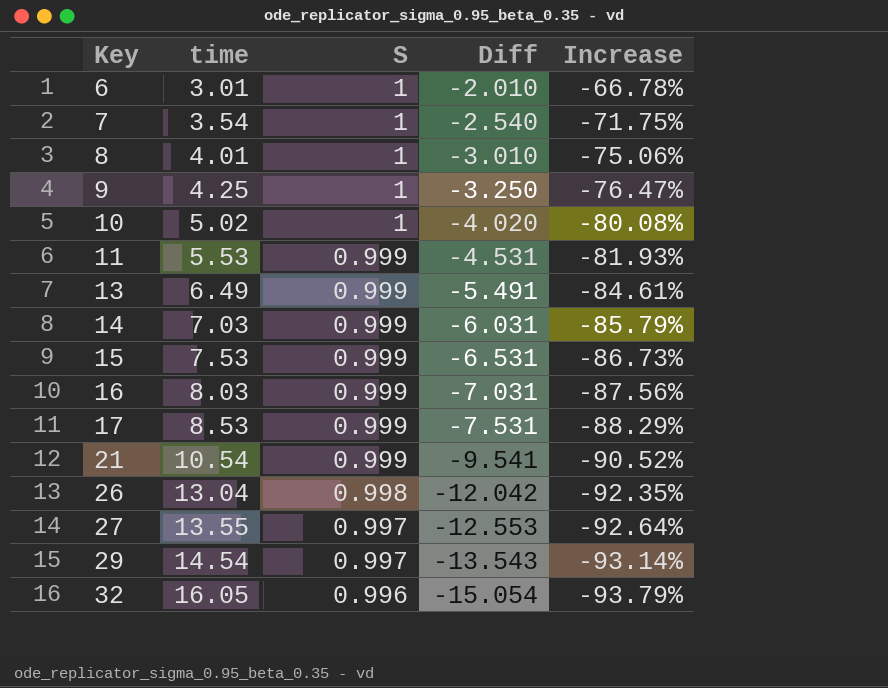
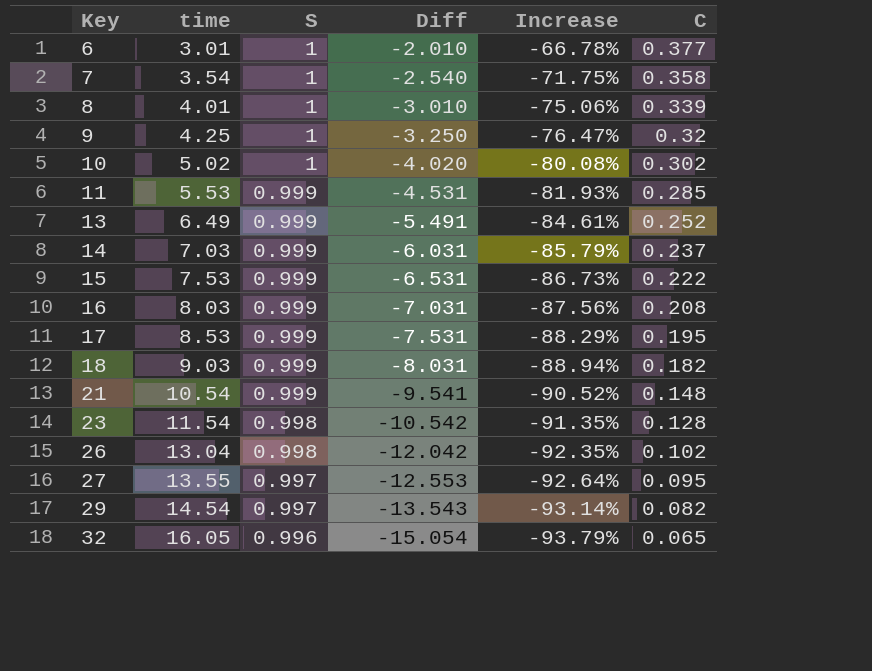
column C | position: none -> 6
row 18: none -> 9.03 | 0.999 | -8.031 | -88.94% | 0.182
row 23: none -> 11.54 | 0.998 | -10.542 | -91.35% | 0.128

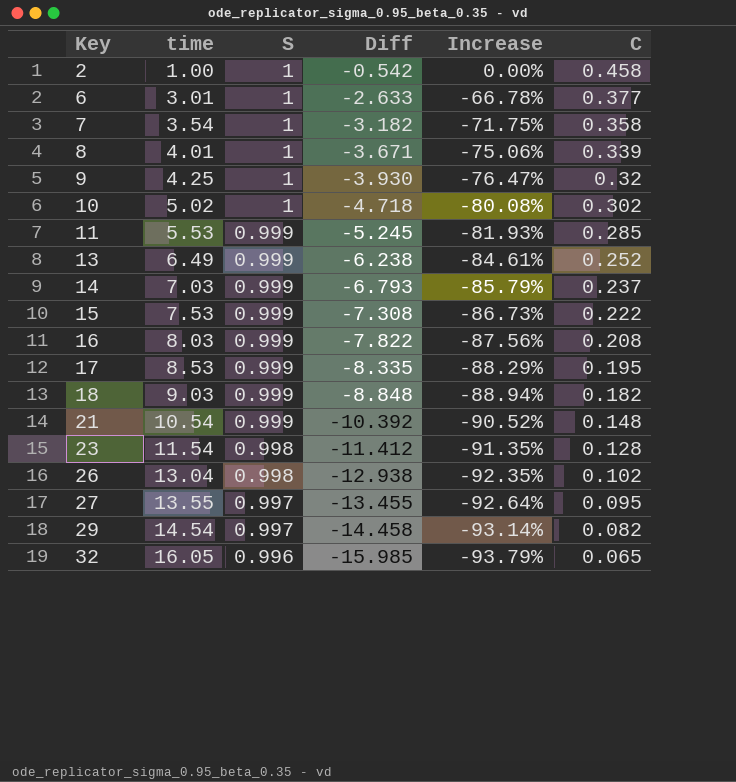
column Diff | formula: [S] - [time] -> [C] - [time]
row 2: none -> 1.00 | 1 | -0.542 | 0.00% | 0.458

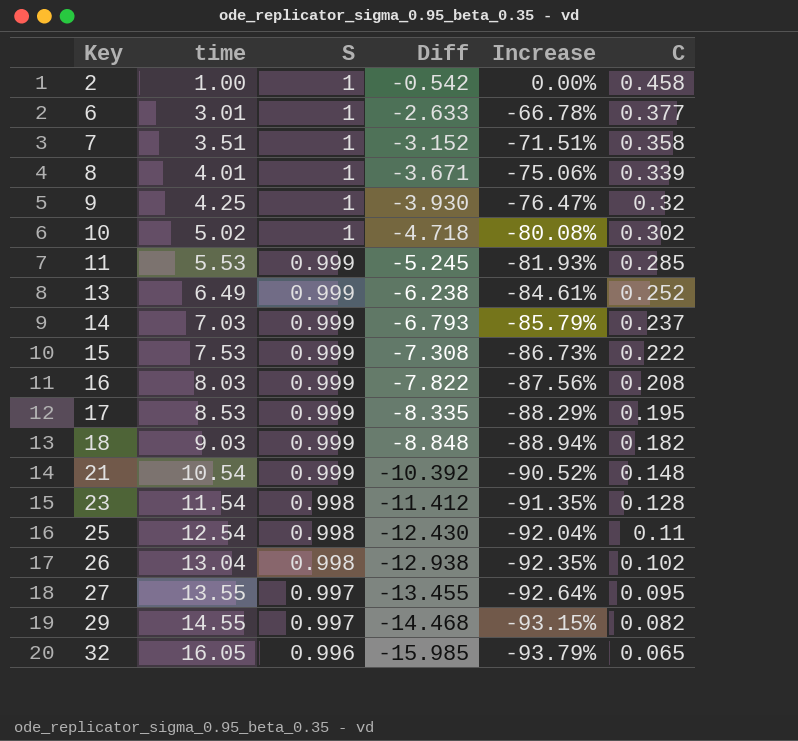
7 | time: 3.54 -> 3.51
7 | Diff: -3.182 -> -3.152
7 | Increase: -71.75% -> -71.51%
row 25: none -> 12.54 | 0.998 | -12.430 | -92.04% | 0.11
29 | time: 14.54 -> 14.55
29 | Diff: -14.458 -> -14.468
29 | Increase: -93.14% -> -93.15%

